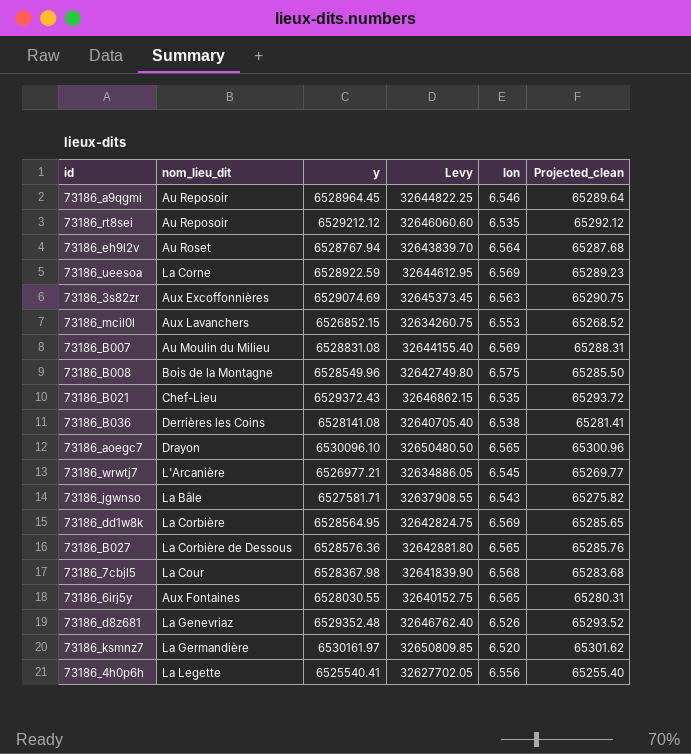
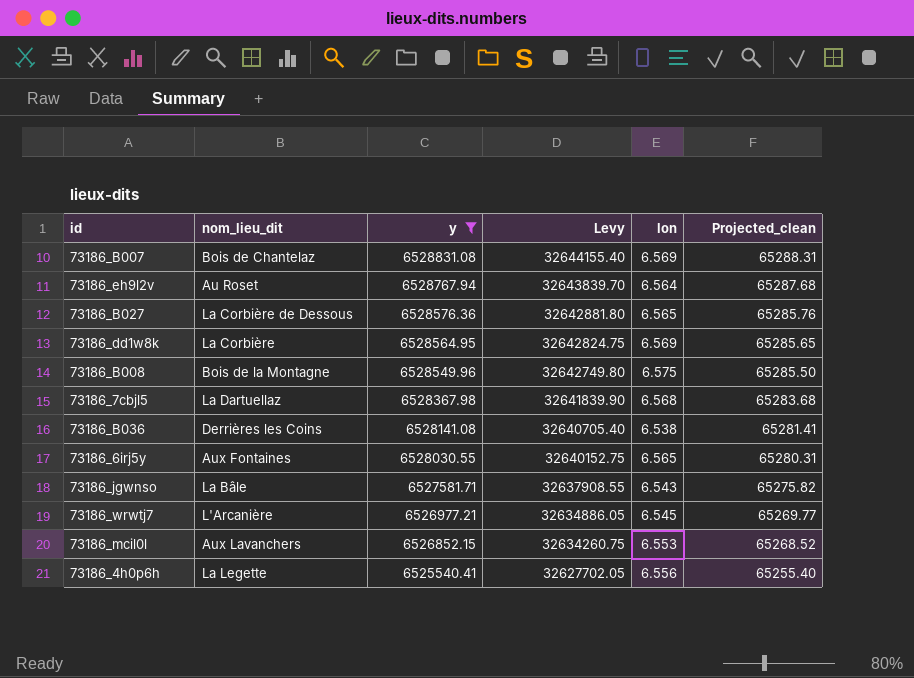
filter: none -> y <= 6528831.08
row order: none -> y descending
73186_B007 | nom_lieu_dit: Au Moulin du Milieu -> Bois de Chantelaz
73186_7cbjl5 | nom_lieu_dit: La Cour -> La Dartuellaz

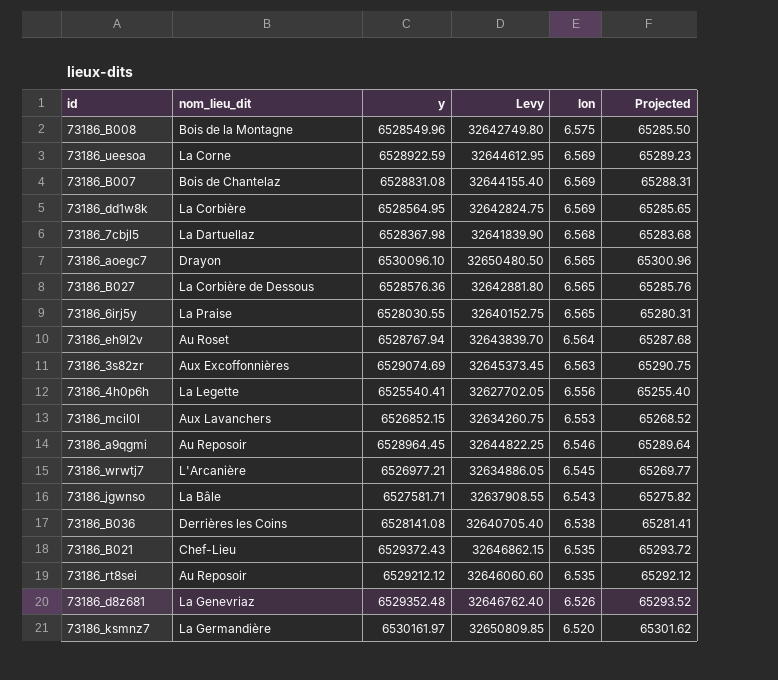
filter: y <= 6528831.08 -> none
row order: y descending -> lon descending
column name: Projected_clean -> Projected
73186_6irj5y | nom_lieu_dit: Aux Fontaines -> La Praise

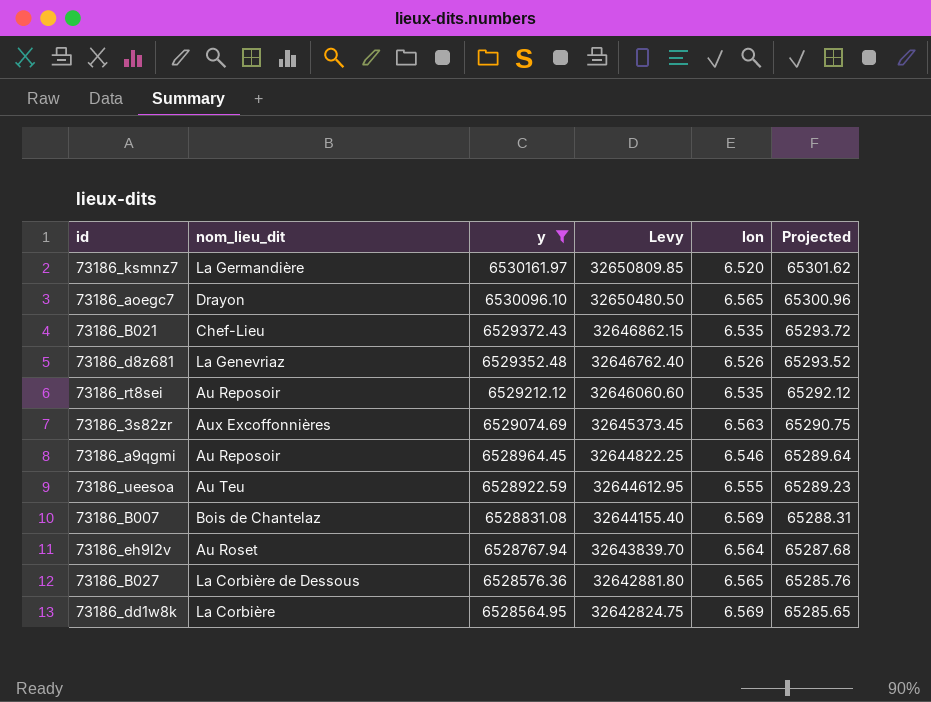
filter: none -> y >= 6528564.95
row order: lon descending -> y descending
73186_ueesoa | nom_lieu_dit: La Corne -> Au Teu
73186_ueesoa | lon: 6.569 -> 6.555

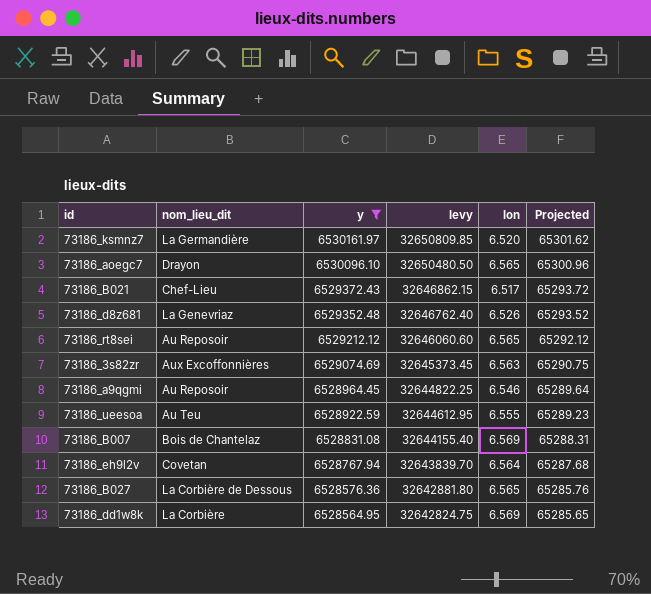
column name: Levy -> levy
73186_B021 | lon: 6.535 -> 6.517
73186_rt8sei | lon: 6.535 -> 6.565
73186_eh9l2v | nom_lieu_dit: Au Roset -> Covetan

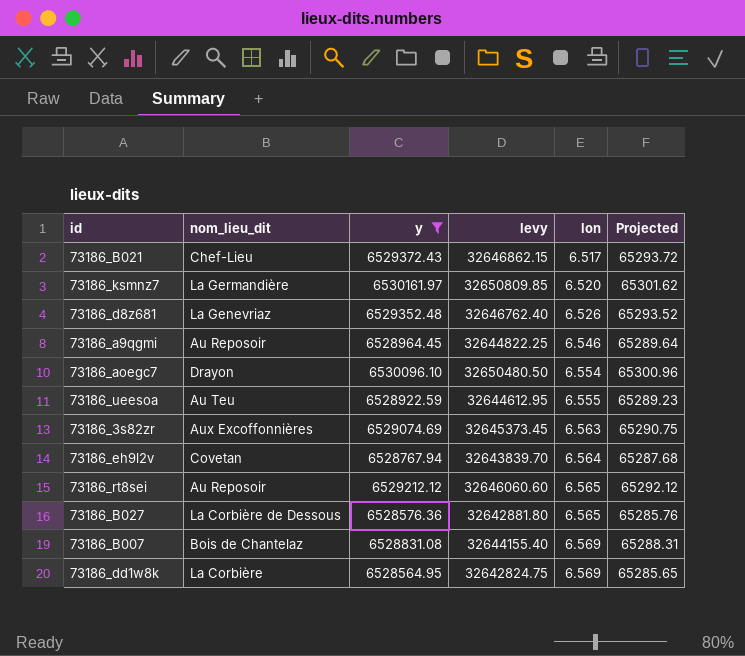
row order: y descending -> lon ascending
73186_aoegc7 | lon: 6.565 -> 6.554

